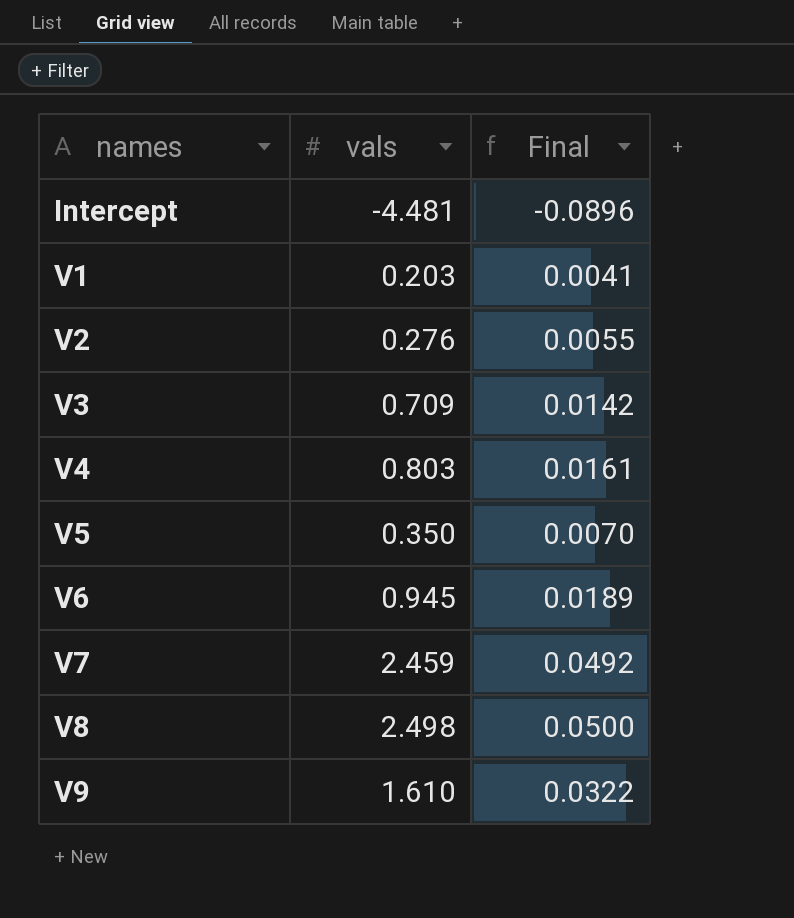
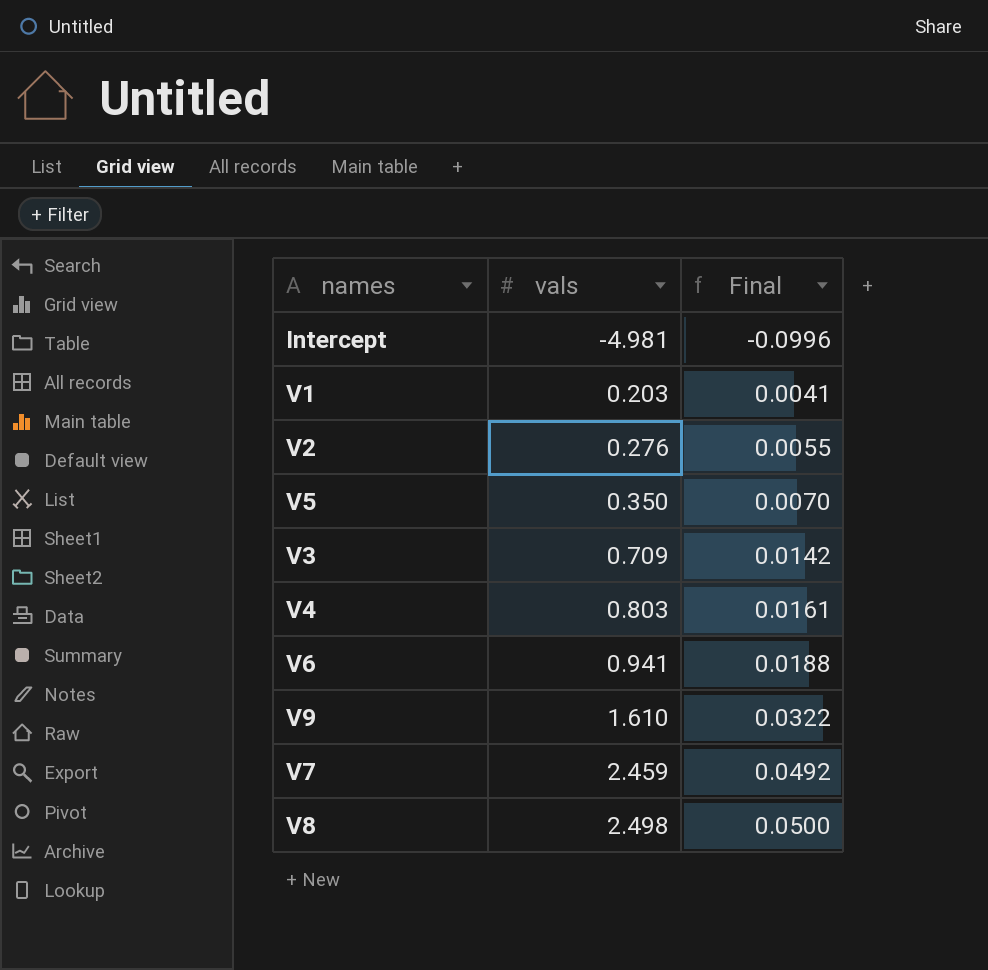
row order: names ascending -> vals ascending
Intercept | vals: -4.481 -> -4.981
Intercept | Final: -0.0896 -> -0.0996
V6 | vals: 0.945 -> 0.941
V6 | Final: 0.0189 -> 0.0188

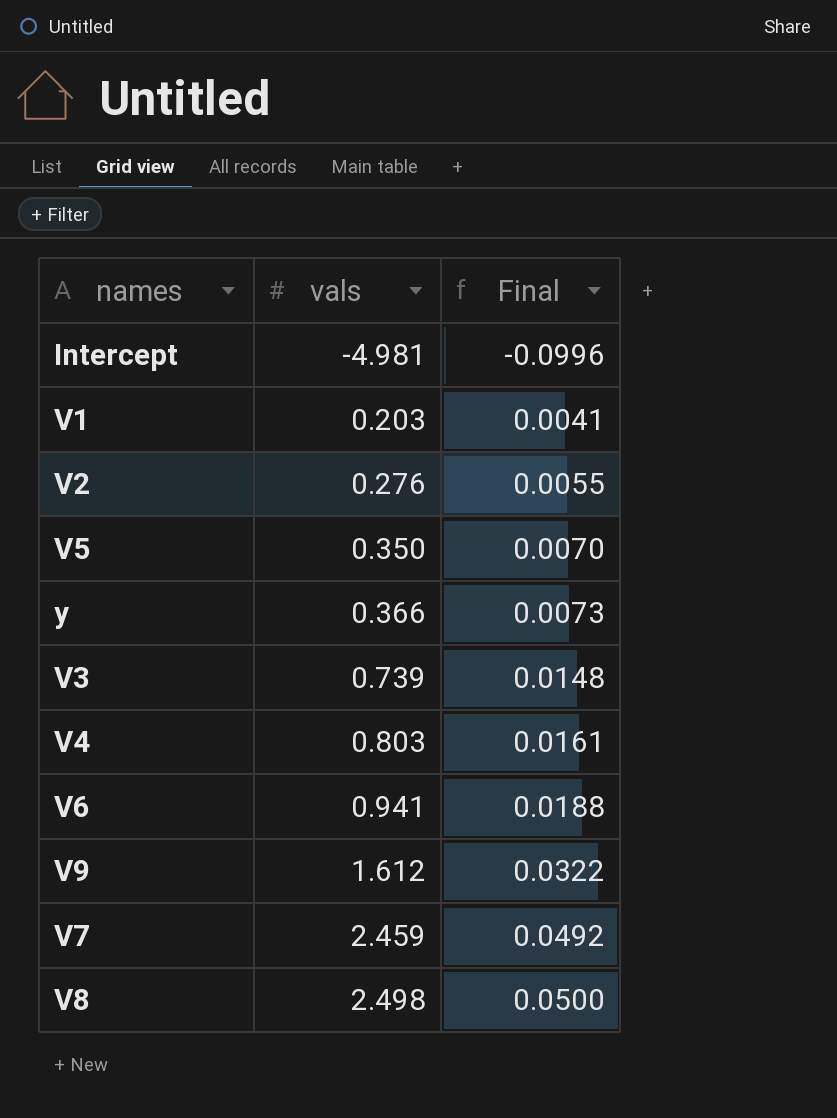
row y: none -> 0.366 | 0.0073
V3 | vals: 0.709 -> 0.739
V3 | Final: 0.0142 -> 0.0148
V9 | vals: 1.610 -> 1.612

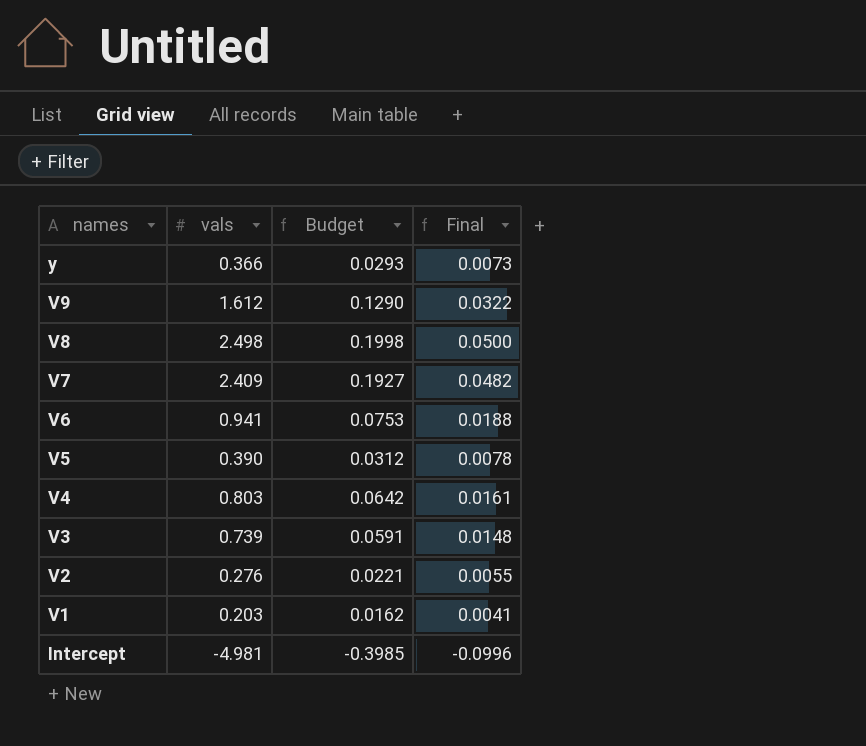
row order: vals ascending -> names descending
column Budget | formula: none -> [vals] * 0.08
V7 | vals: 2.459 -> 2.409
V7 | Final: 0.0492 -> 0.0482
V5 | vals: 0.350 -> 0.390
V5 | Final: 0.0070 -> 0.0078

